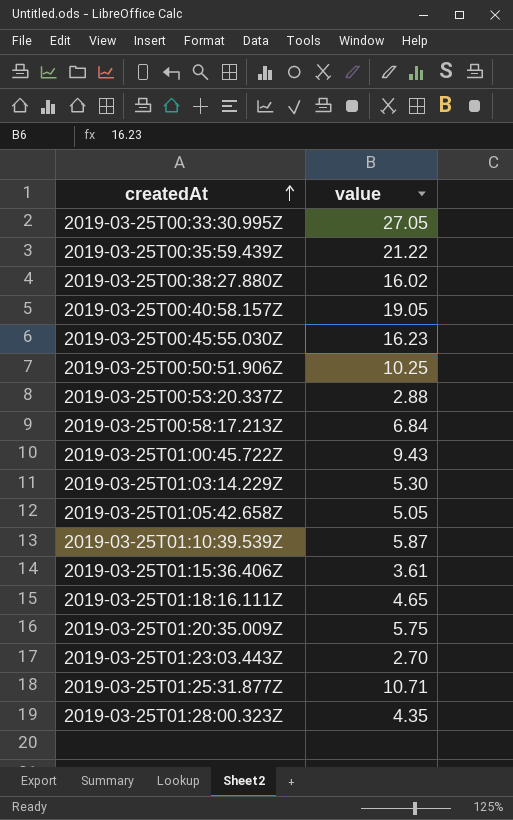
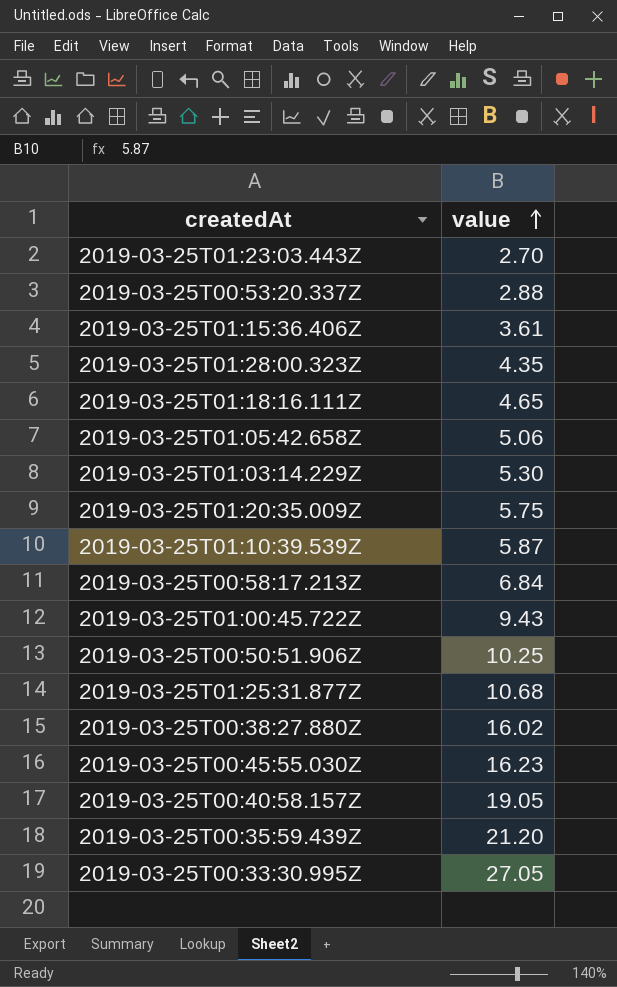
row order: createdAt ascending -> value ascending
2019-03-25T01:05:42.658Z | value: 5.05 -> 5.06
2019-03-25T01:25:31.877Z | value: 10.71 -> 10.68
2019-03-25T00:35:59.439Z | value: 21.22 -> 21.20

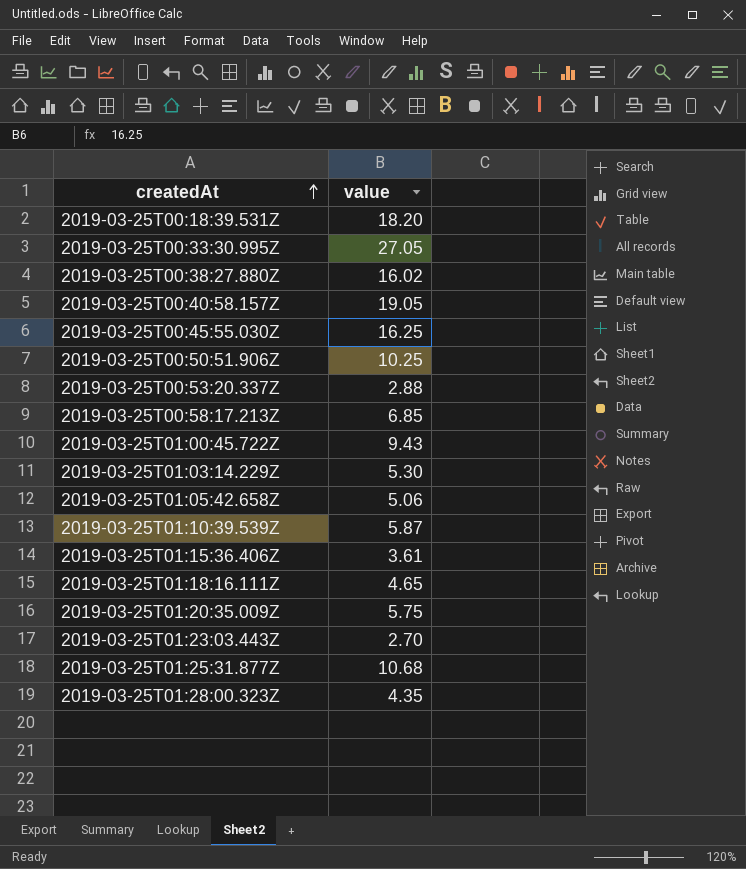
row order: value ascending -> createdAt ascending
row 2019-03-25T00:35:59.439Z: 21.20 -> none
row 2019-03-25T00:18:39.531Z: none -> 18.20
2019-03-25T00:45:55.030Z | value: 16.23 -> 16.25
2019-03-25T00:58:17.213Z | value: 6.84 -> 6.85

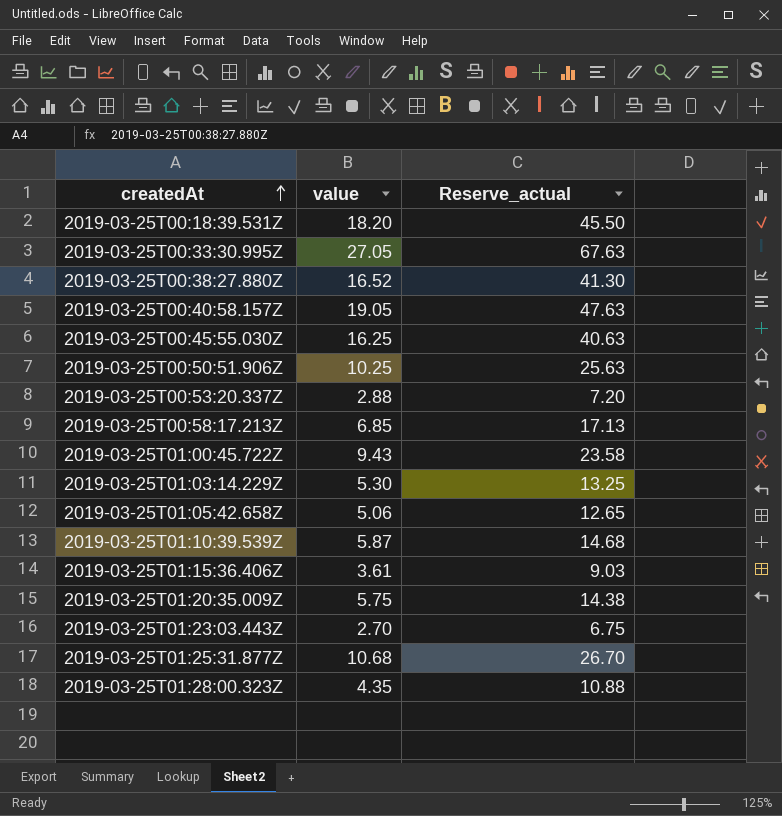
column Reserve_actual | formula: none -> [value] * 2.5
row 2019-03-25T01:18:16.111Z: 4.65 -> none
2019-03-25T00:38:27.880Z | value: 16.02 -> 16.52

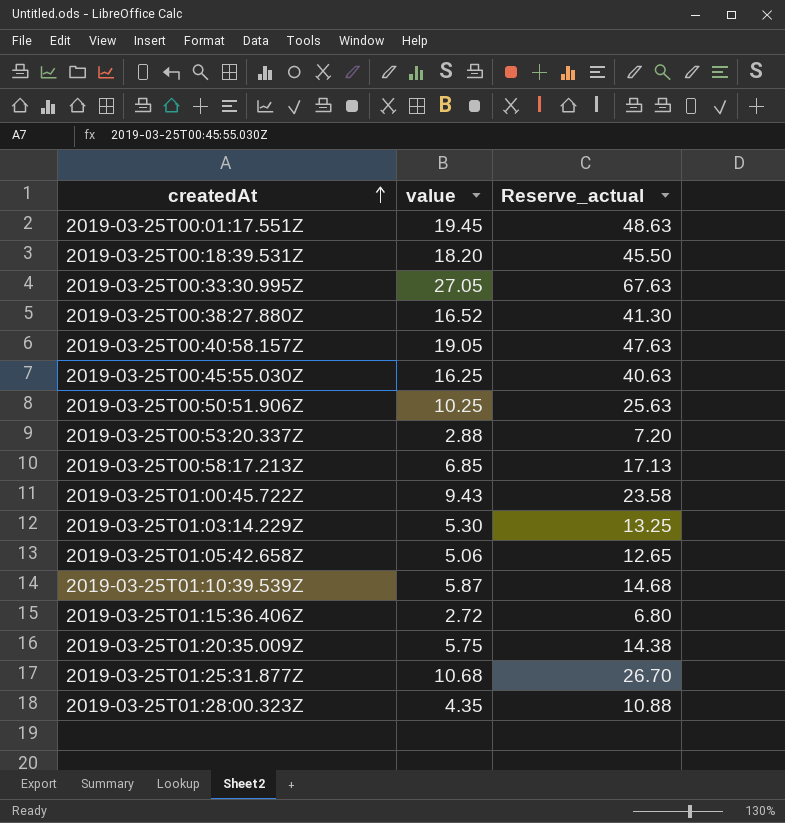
row 2019-03-25T01:23:03.443Z: 2.70 | 6.75 -> none
row 2019-03-25T00:01:17.551Z: none -> 19.45 | 48.63
2019-03-25T01:15:36.406Z | value: 3.61 -> 2.72
2019-03-25T01:15:36.406Z | Reserve_actual: 9.03 -> 6.80

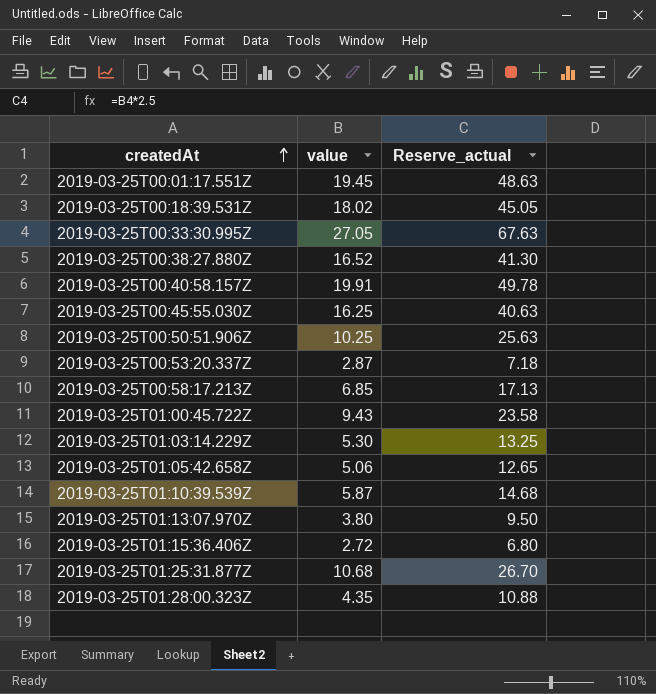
row 2019-03-25T01:20:35.009Z: 5.75 | 14.38 -> none
2019-03-25T00:18:39.531Z | value: 18.20 -> 18.02
2019-03-25T00:18:39.531Z | Reserve_actual: 45.50 -> 45.05
2019-03-25T00:40:58.157Z | value: 19.05 -> 19.91
2019-03-25T00:40:58.157Z | Reserve_actual: 47.63 -> 49.78
2019-03-25T00:53:20.337Z | value: 2.88 -> 2.87
2019-03-25T00:53:20.337Z | Reserve_actual: 7.20 -> 7.18
row 2019-03-25T01:13:07.970Z: none -> 3.80 | 9.50

